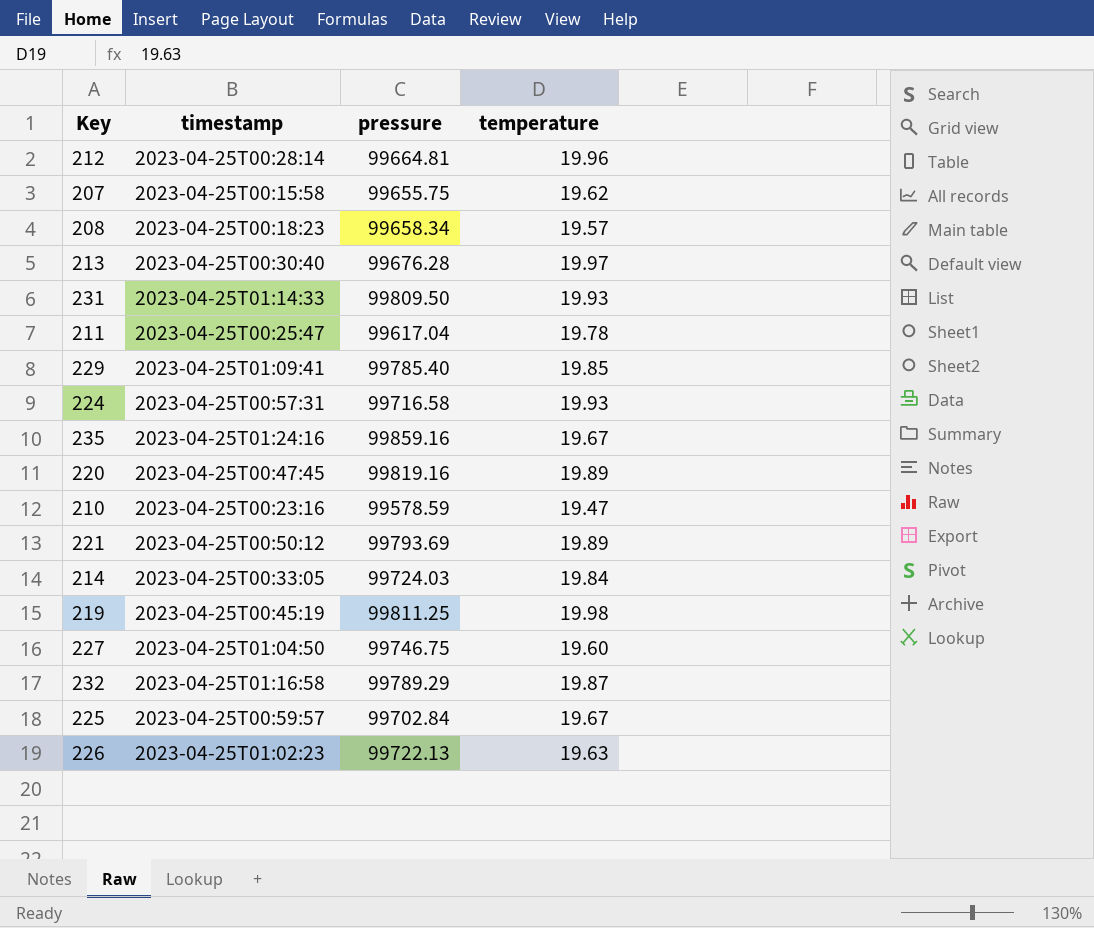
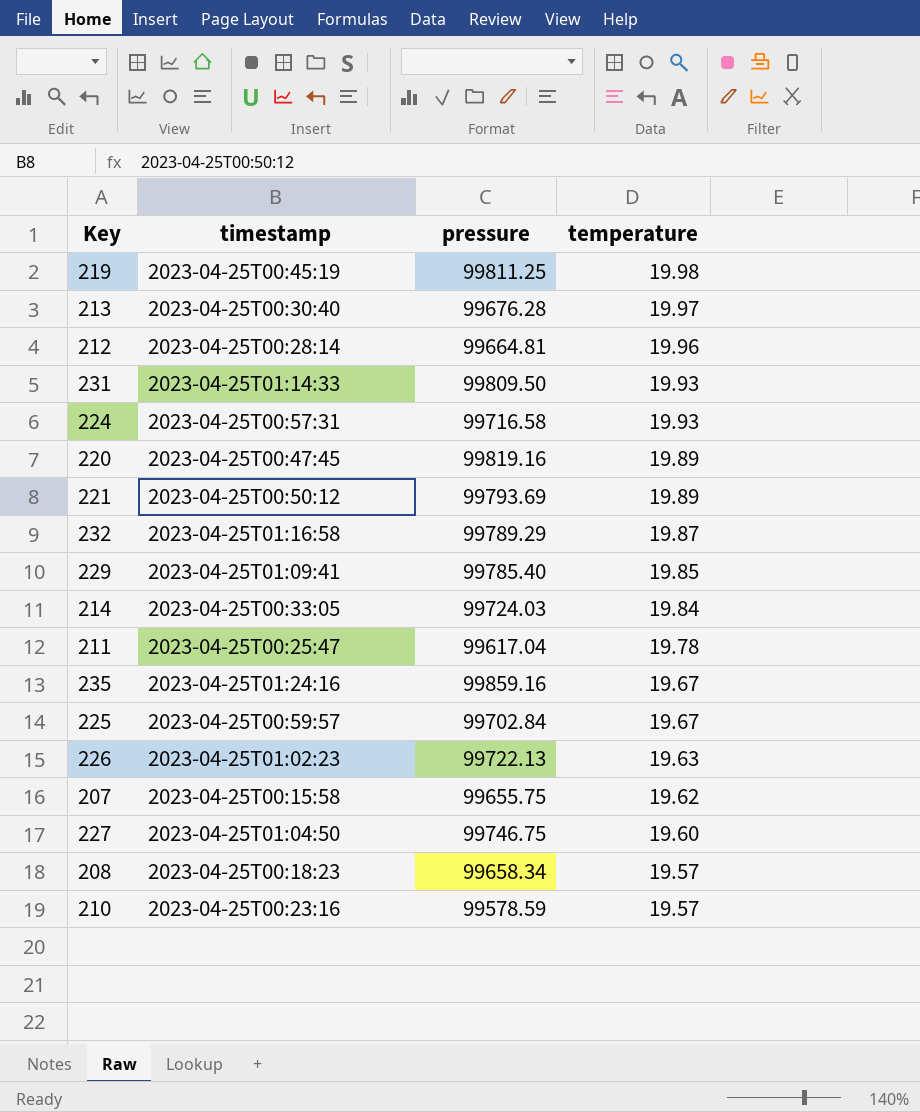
row order: none -> temperature descending
210 | temperature: 19.47 -> 19.57

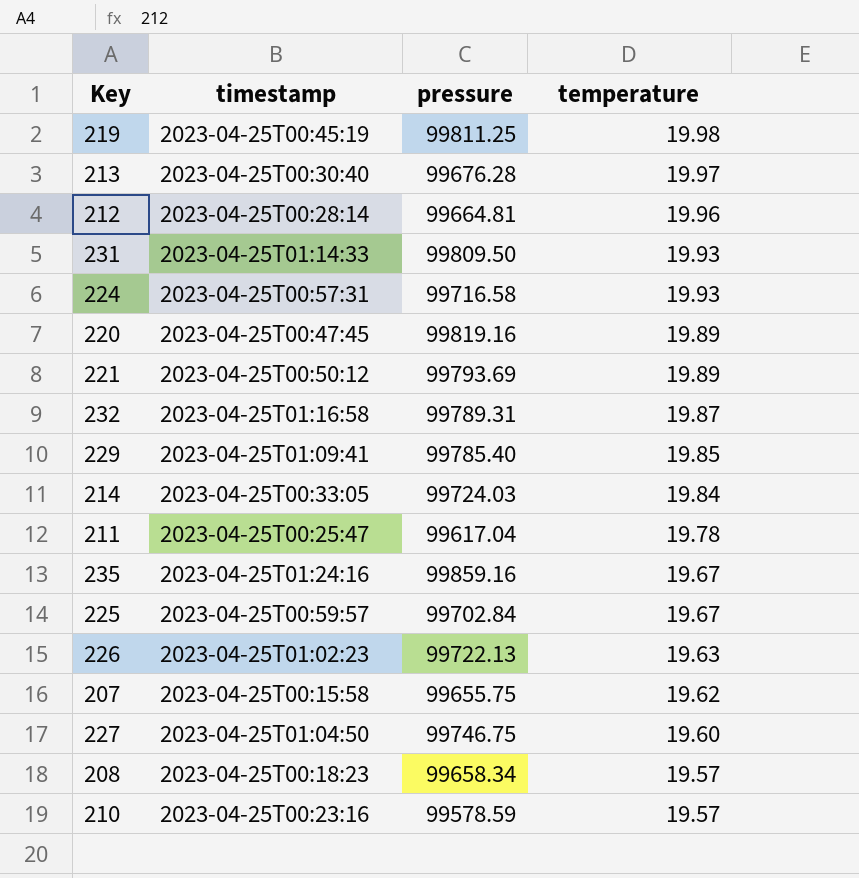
232 | pressure: 99789.29 -> 99789.31

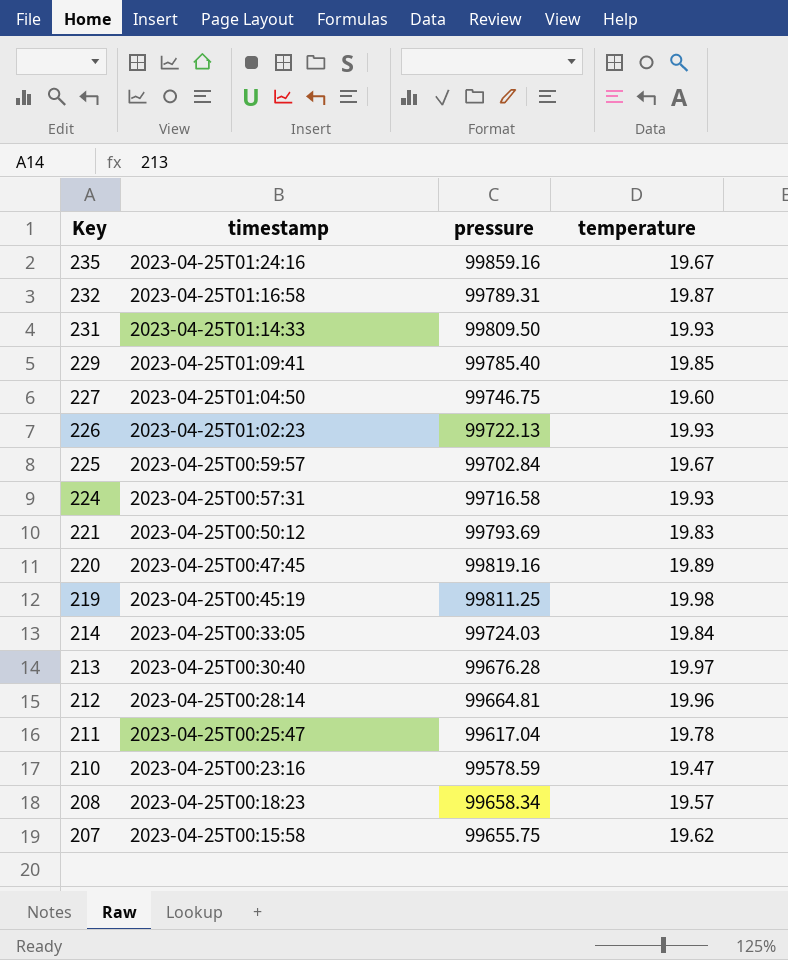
row order: temperature descending -> Key descending
226 | temperature: 19.63 -> 19.93
221 | temperature: 19.89 -> 19.83
210 | temperature: 19.57 -> 19.47

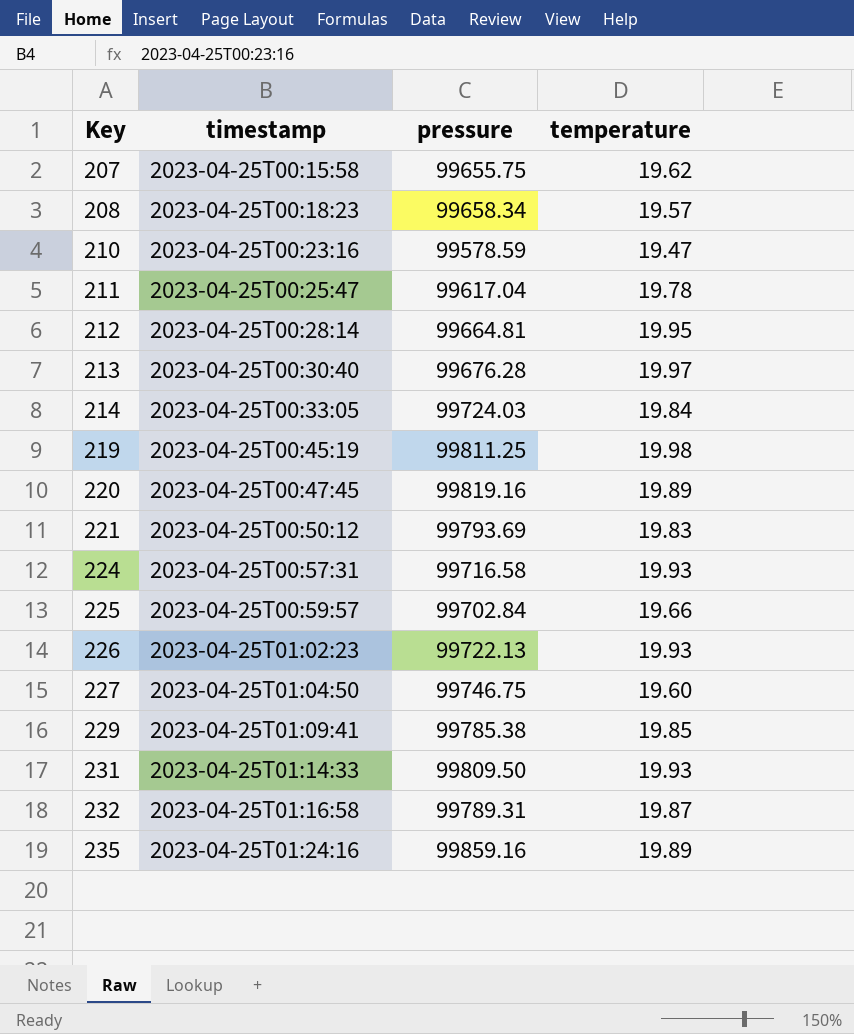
row order: Key descending -> Key ascending
212 | temperature: 19.96 -> 19.95
225 | temperature: 19.67 -> 19.66
229 | pressure: 99785.40 -> 99785.38
235 | temperature: 19.67 -> 19.89

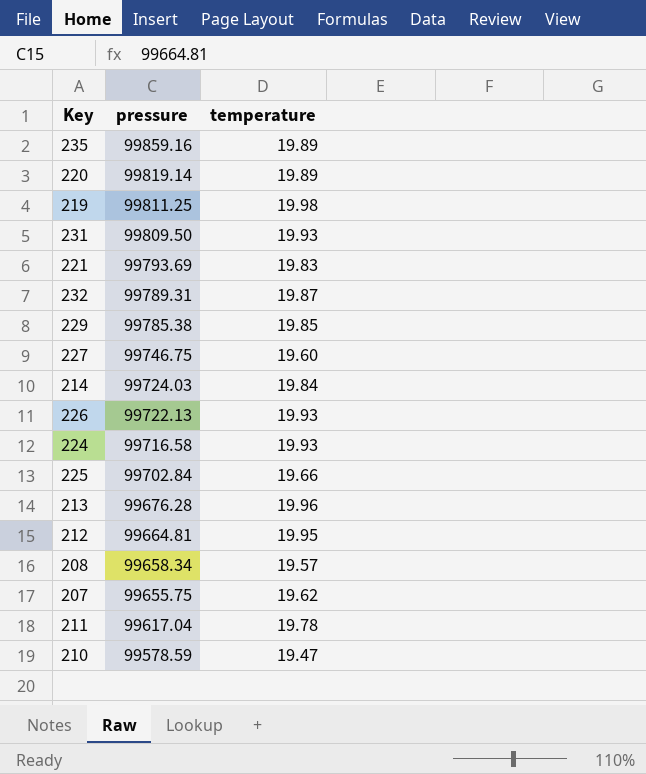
row order: Key ascending -> pressure descending
column timestamp | position: 2 -> none
220 | pressure: 99819.16 -> 99819.14
213 | temperature: 19.97 -> 19.96

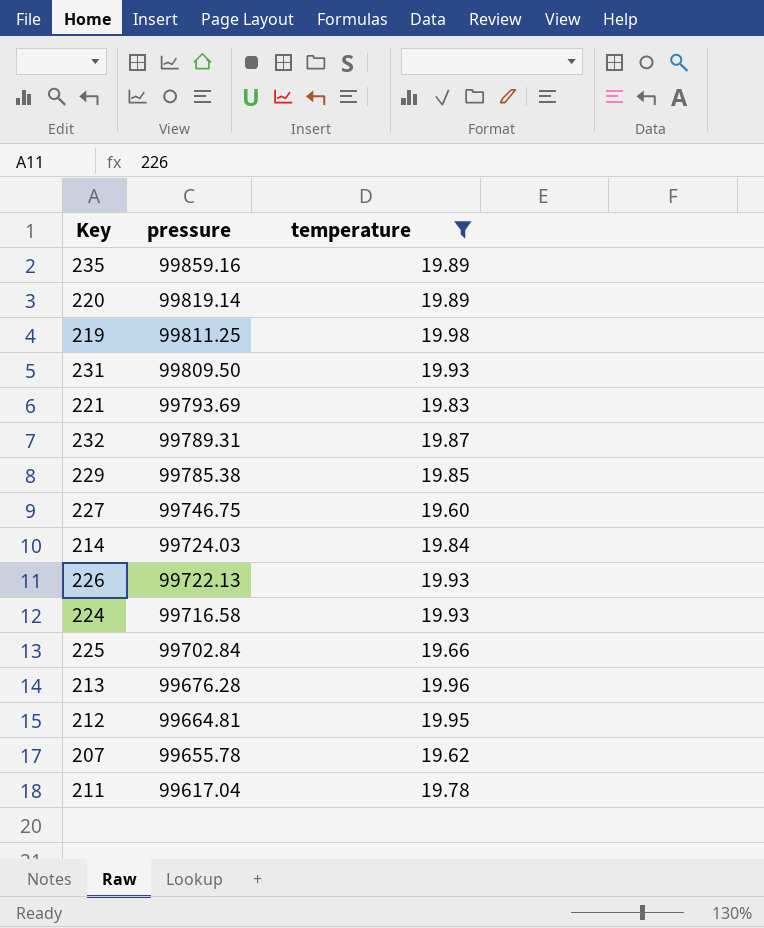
filter: none -> temperature >= 19.60
207 | pressure: 99655.75 -> 99655.78

